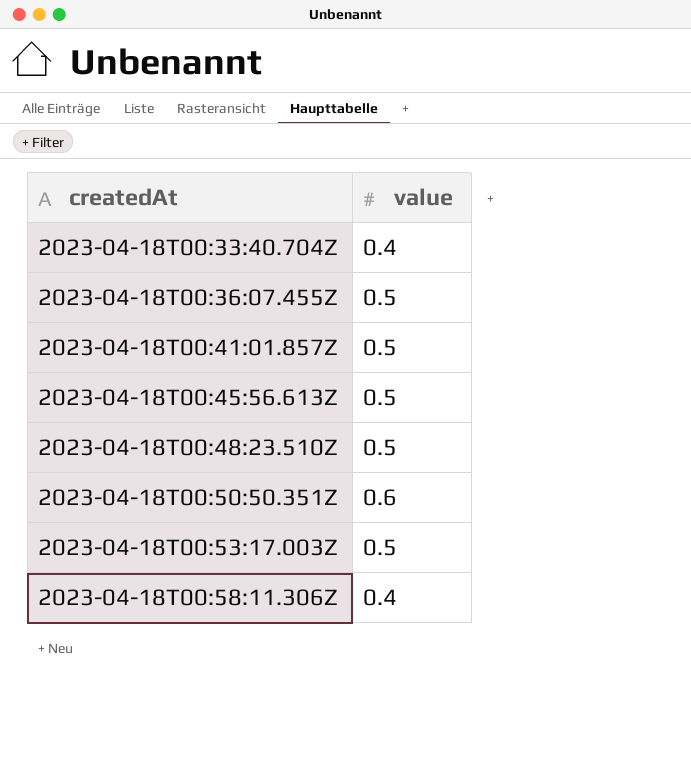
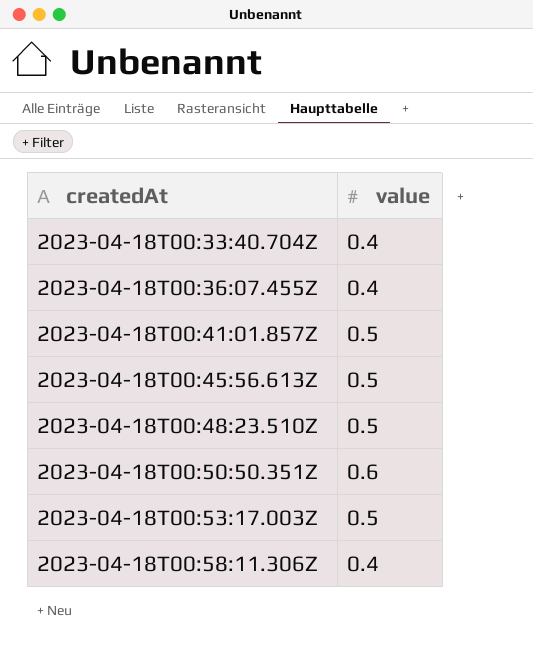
2023-04-18T00:36:07.455Z | value: 0.5 -> 0.4

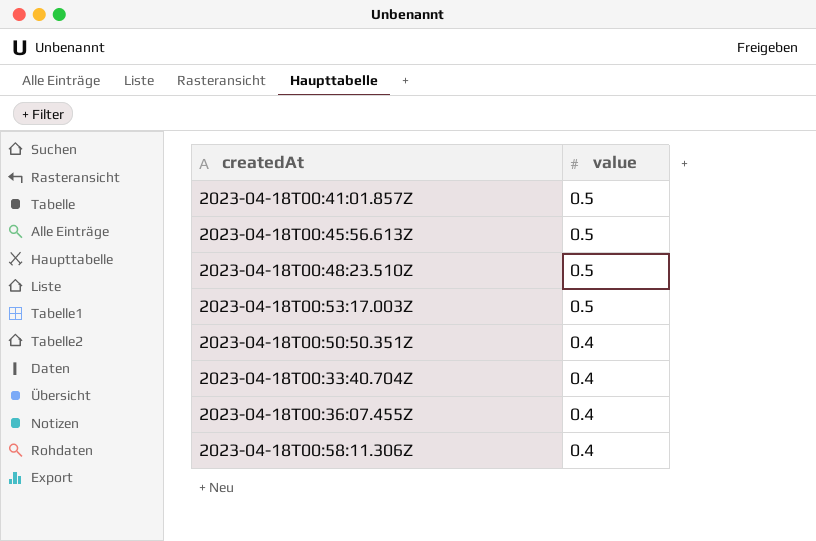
row order: createdAt ascending -> value descending
2023-04-18T00:50:50.351Z | value: 0.6 -> 0.4

